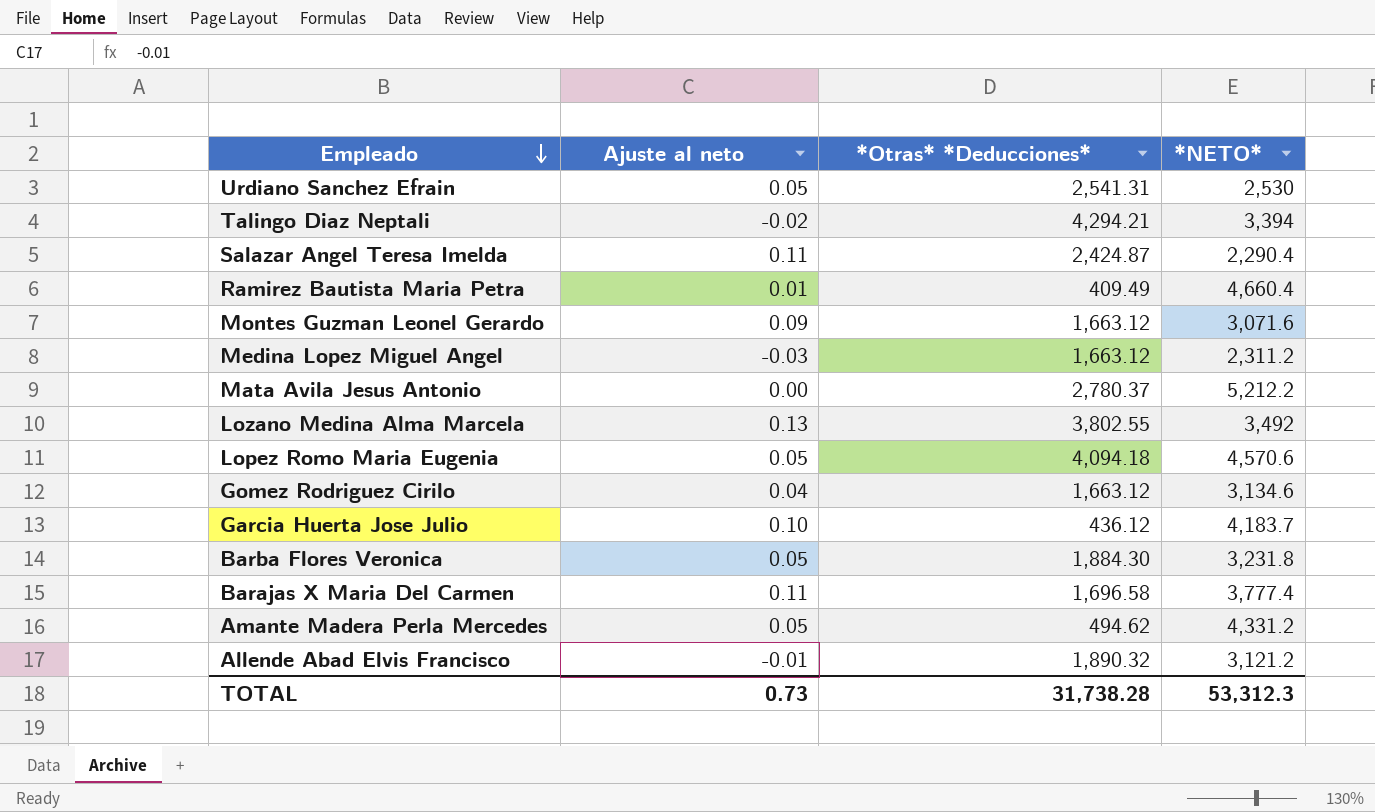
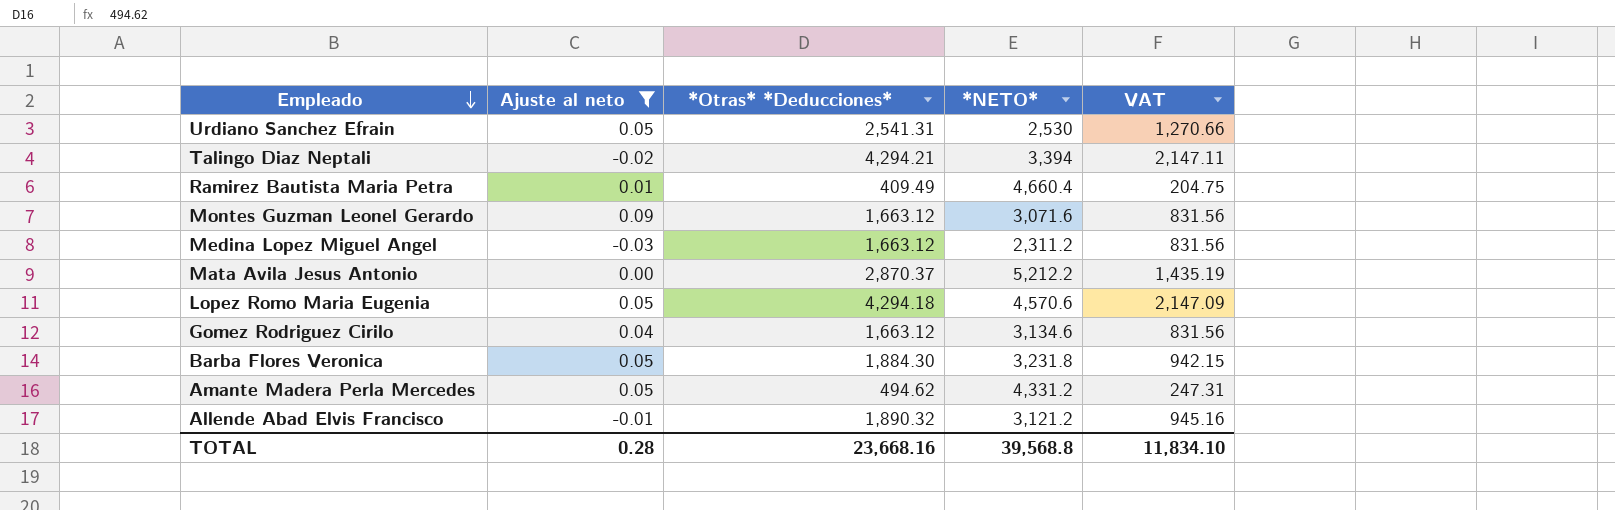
filter: none -> Ajuste al neto <= 0.09
column VAT | formula: none -> [*Otras* *Deducciones*] * 0.5
Mata Avila Jesus Antonio | *Otras* *Deducciones*: 2,780.37 -> 2,870.37
Lopez Romo Maria Eugenia | *Otras* *Deducciones*: 4,094.18 -> 4,294.18
TOTAL | Ajuste al neto: 0.73 -> 0.28
TOTAL | *Otras* *Deducciones*: 31,738.28 -> 23,668.16
TOTAL | *NETO*: 53,312.3 -> 39,568.8

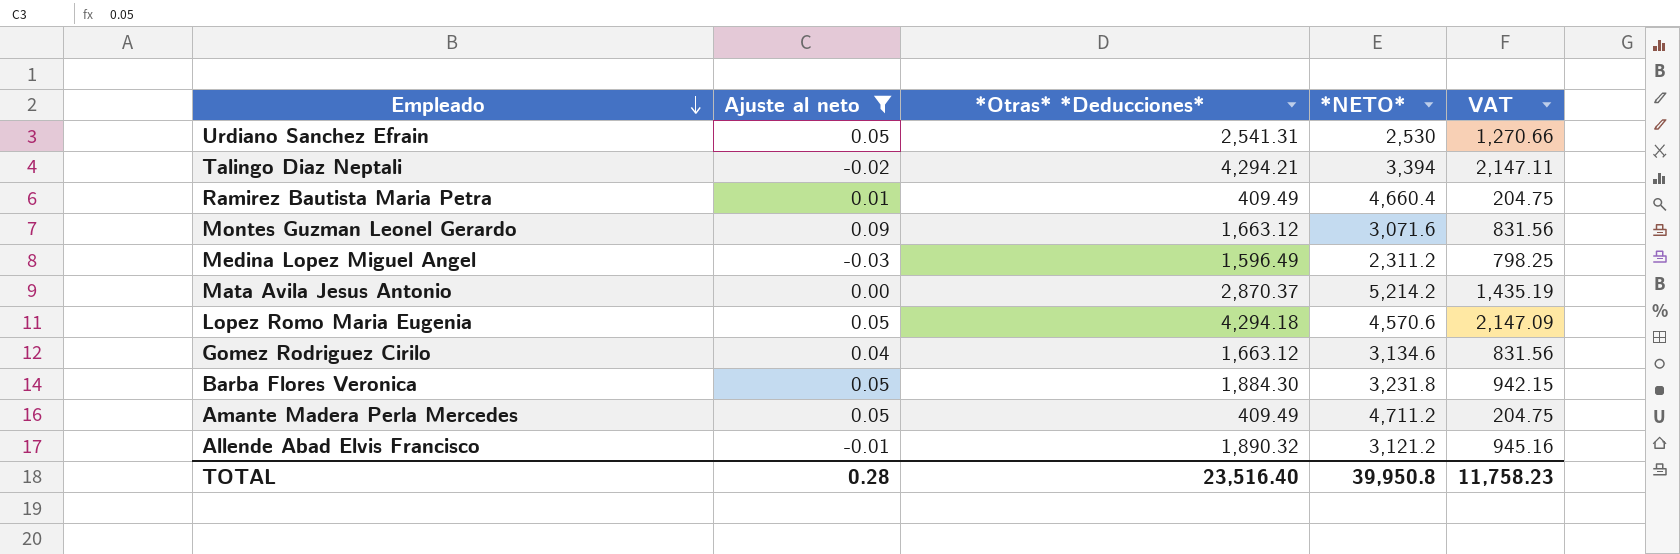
Medina Lopez Miguel Angel | *Otras* *Deducciones*: 1,663.12 -> 1,596.49
Medina Lopez Miguel Angel | VAT: 831.56 -> 798.25
Mata Avila Jesus Antonio | *NETO*: 5,212.2 -> 5,214.2
Amante Madera Perla Mercedes | *Otras* *Deducciones*: 494.62 -> 409.49
Amante Madera Perla Mercedes | *NETO*: 4,331.2 -> 4,711.2
Amante Madera Perla Mercedes | VAT: 247.31 -> 204.75
TOTAL | *Otras* *Deducciones*: 23,668.16 -> 23,516.40
TOTAL | *NETO*: 39,568.8 -> 39,950.8
TOTAL | VAT: 11,834.10 -> 11,758.23

